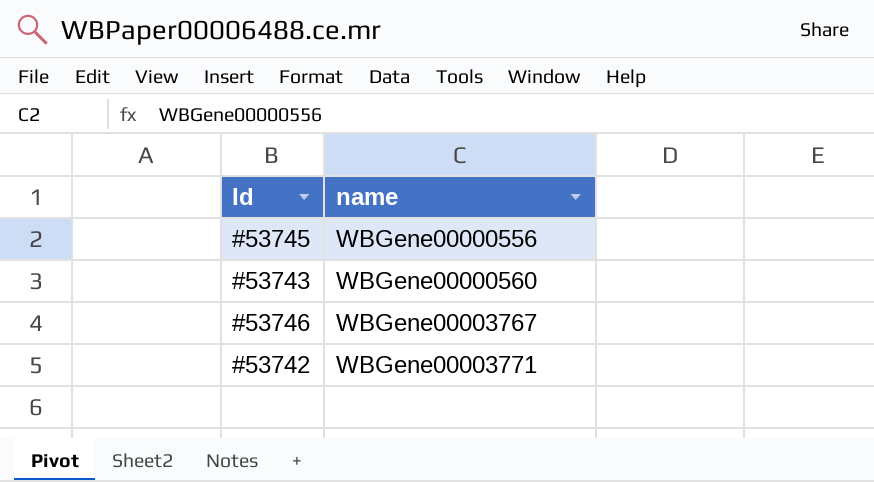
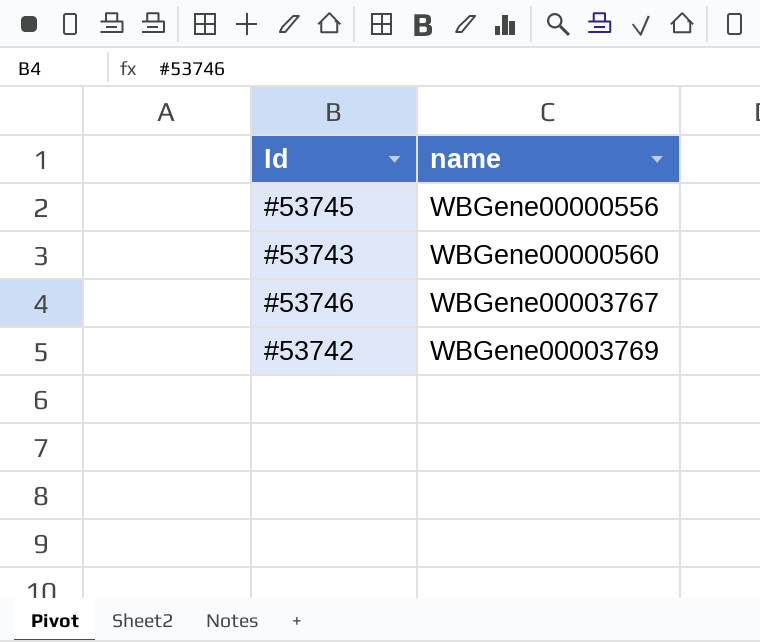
#53742 | name: WBGene00003771 -> WBGene00003769

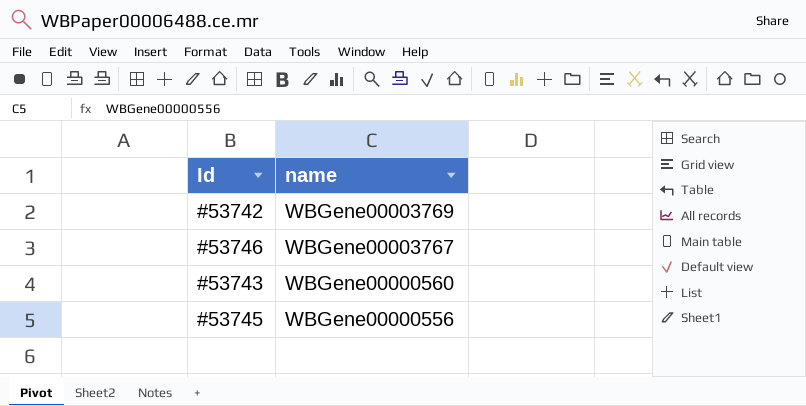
row order: name ascending -> name descending

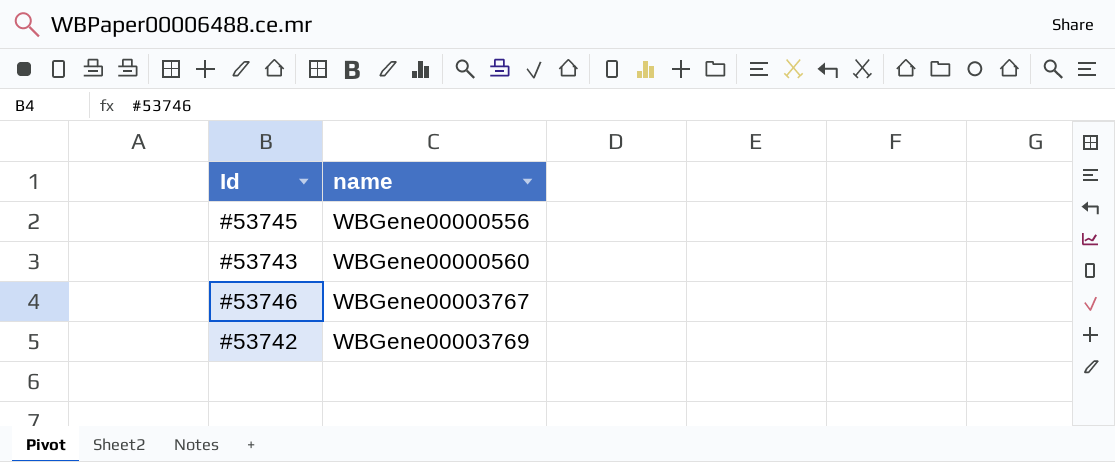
row order: name descending -> name ascending

